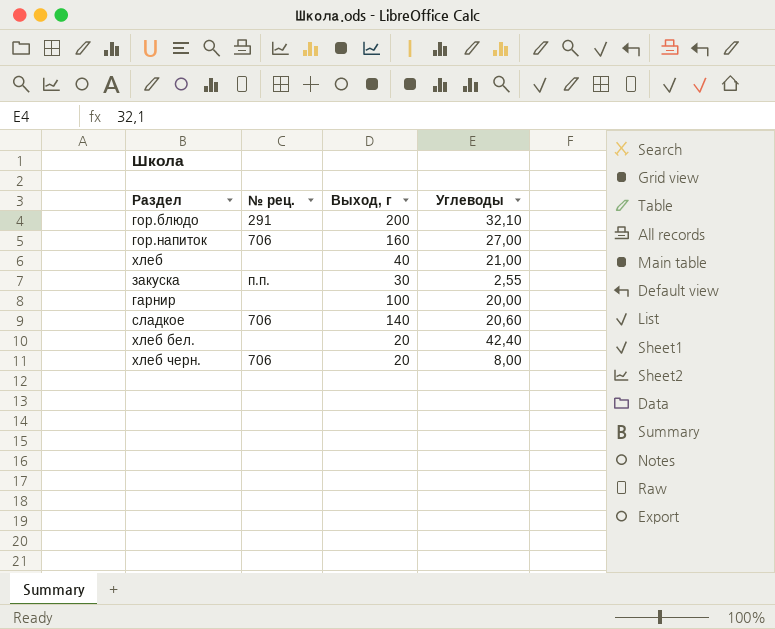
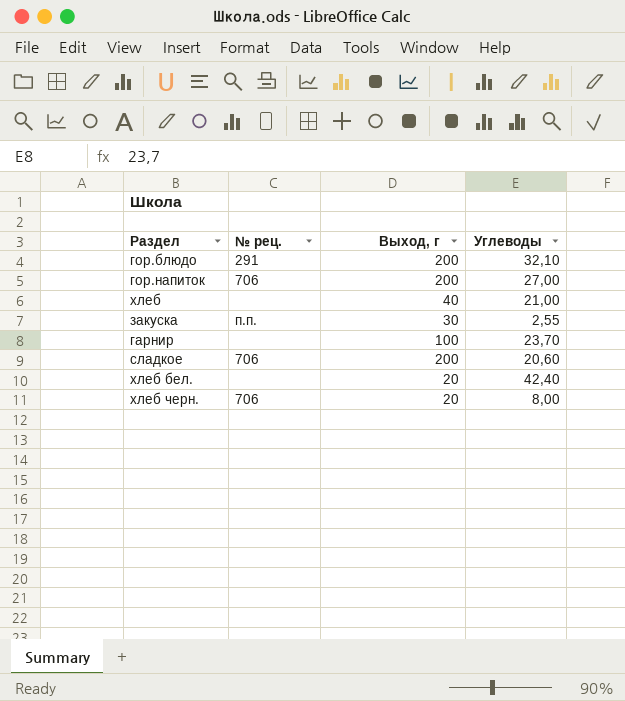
гор.напиток | Выход, г: 160 -> 200
гарнир | Углеводы: 20,00 -> 23,70
сладкое | Выход, г: 140 -> 200

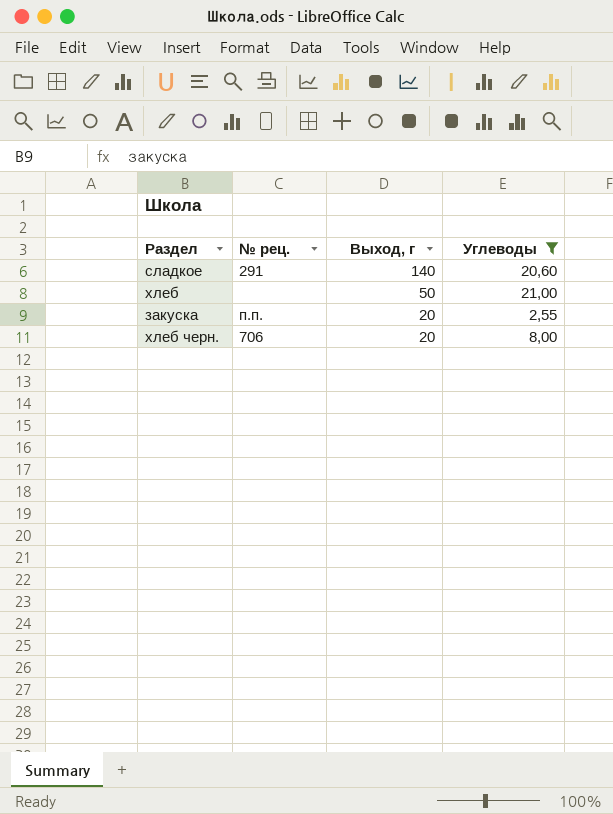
filter: none -> Углеводы <= 21,00
row order: none -> Выход, г descending
сладкое | № рец.: 706 -> 291
сладкое | Выход, г: 200 -> 140
хлеб | Выход, г: 40 -> 50
закуска | Выход, г: 30 -> 20

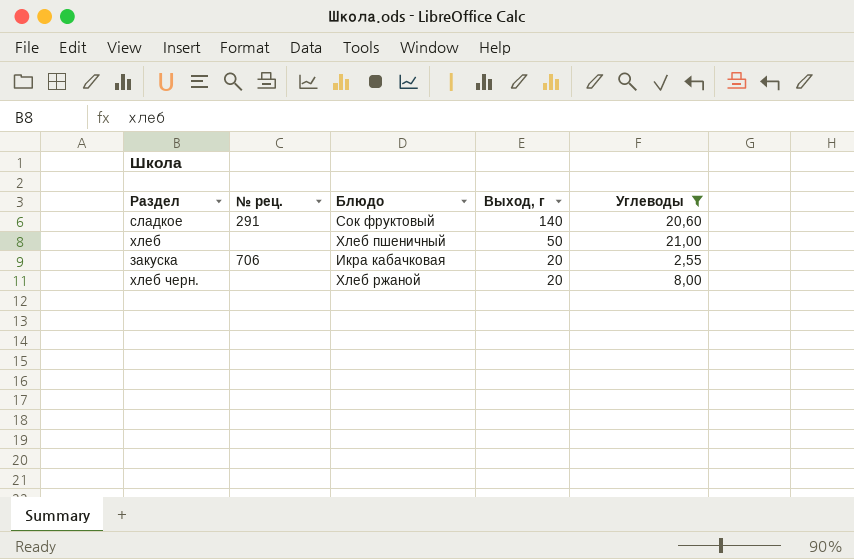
column Блюдо | position: none -> 3
закуска | № рец.: п.п. -> 706
хлеб черн. | № рец.: 706 -> none

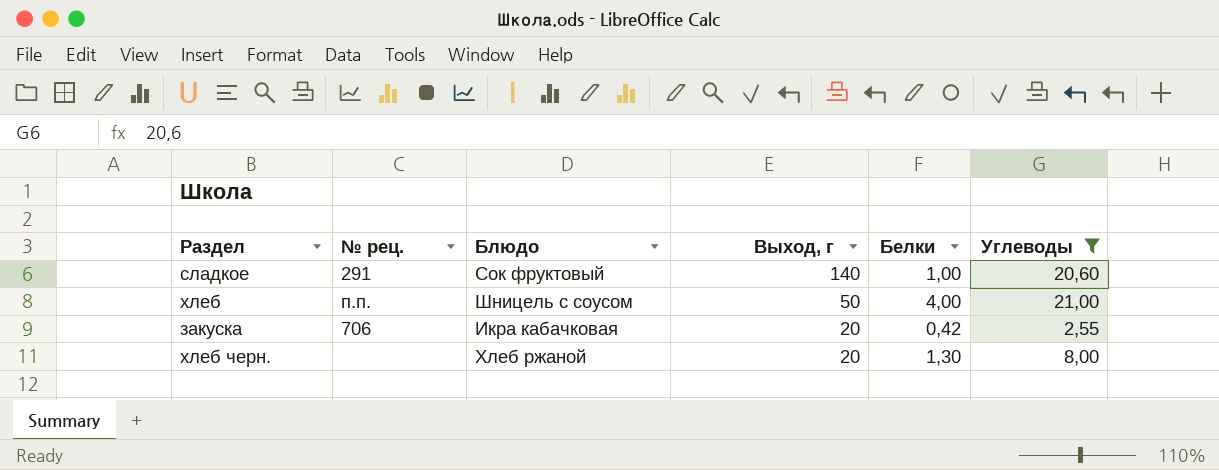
column Белки | position: none -> 5
хлеб | № рец.: none -> п.п.
хлеб | Блюдо: Хлеб пшеничный -> Шницель с соусом

